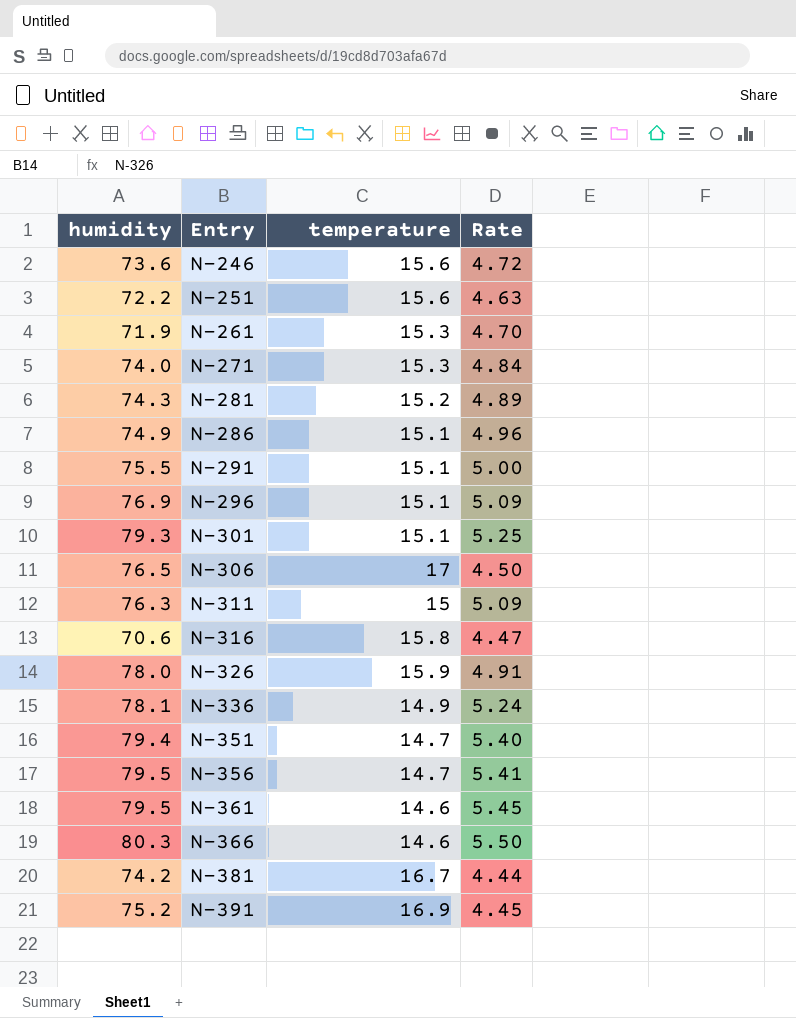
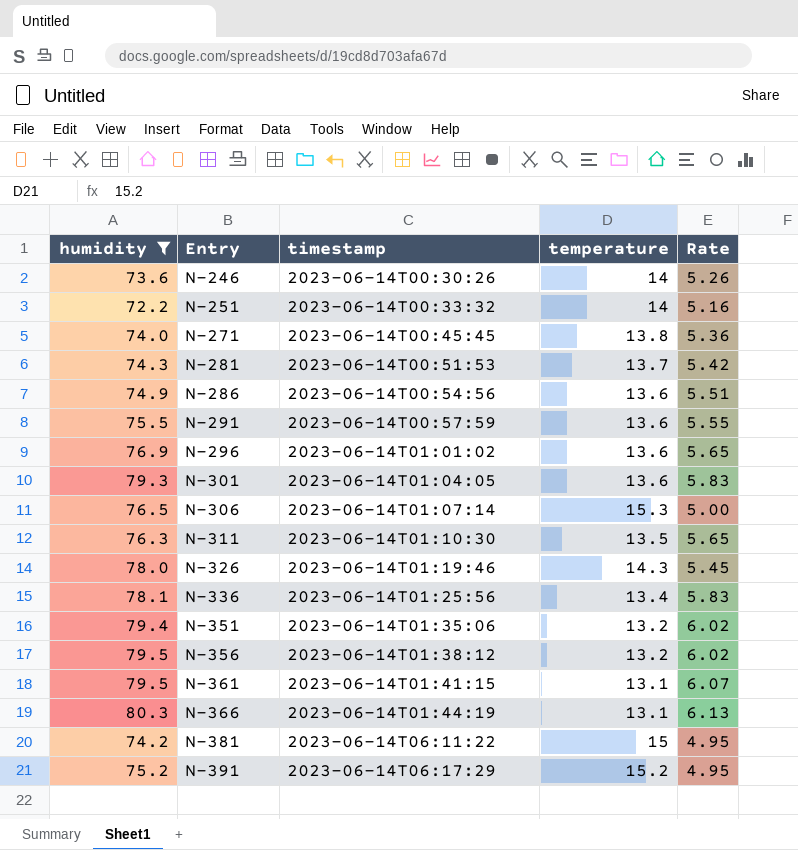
filter: none -> humidity >= 72.2
column timestamp | position: none -> 3
N-246 | temperature: 15.6 -> 14
N-246 | Rate: 4.72 -> 5.26
N-251 | temperature: 15.6 -> 14
N-251 | Rate: 4.63 -> 5.16
N-271 | temperature: 15.3 -> 13.8
N-271 | Rate: 4.84 -> 5.36
N-281 | temperature: 15.2 -> 13.7
N-281 | Rate: 4.89 -> 5.42
N-286 | temperature: 15.1 -> 13.6
N-286 | Rate: 4.96 -> 5.51
N-291 | temperature: 15.1 -> 13.6
N-291 | Rate: 5.00 -> 5.55
N-296 | temperature: 15.1 -> 13.6
N-296 | Rate: 5.09 -> 5.65
N-301 | temperature: 15.1 -> 13.6
N-301 | Rate: 5.25 -> 5.83
N-306 | temperature: 17 -> 15.3
N-306 | Rate: 4.50 -> 5.00
N-311 | temperature: 15 -> 13.5
N-311 | Rate: 5.09 -> 5.65
N-326 | temperature: 15.9 -> 14.3
N-326 | Rate: 4.91 -> 5.45
N-336 | temperature: 14.9 -> 13.4
N-336 | Rate: 5.24 -> 5.83
N-351 | temperature: 14.7 -> 13.2
N-351 | Rate: 5.40 -> 6.02
N-356 | temperature: 14.7 -> 13.2
N-356 | Rate: 5.41 -> 6.02
N-361 | temperature: 14.6 -> 13.1
N-361 | Rate: 5.45 -> 6.07
N-366 | temperature: 14.6 -> 13.1
N-366 | Rate: 5.50 -> 6.13
N-381 | temperature: 16.7 -> 15
N-381 | Rate: 4.44 -> 4.95
N-391 | temperature: 16.9 -> 15.2
N-391 | Rate: 4.45 -> 4.95

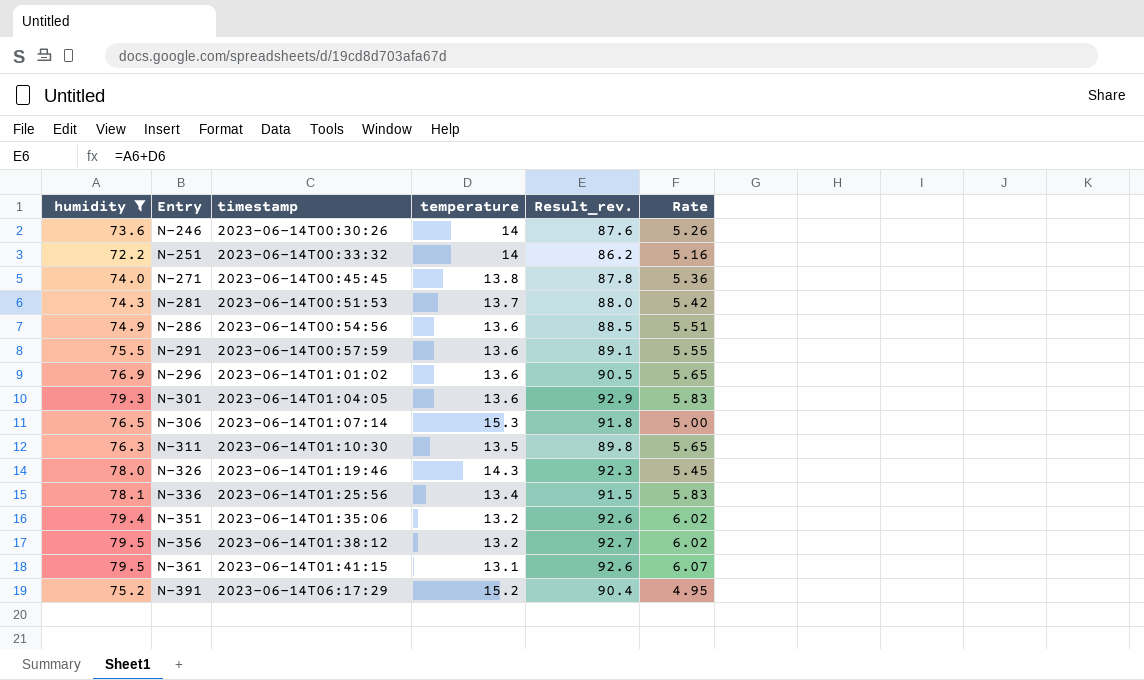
column Result_rev. | formula: none -> [humidity] + [temperature]
row N-366: 80.3 | 2023-06-14T01:44:19 | 13.1 | 6.13 -> none
row N-381: 74.2 | 2023-06-14T06:11:22 | 15 | 4.95 -> none

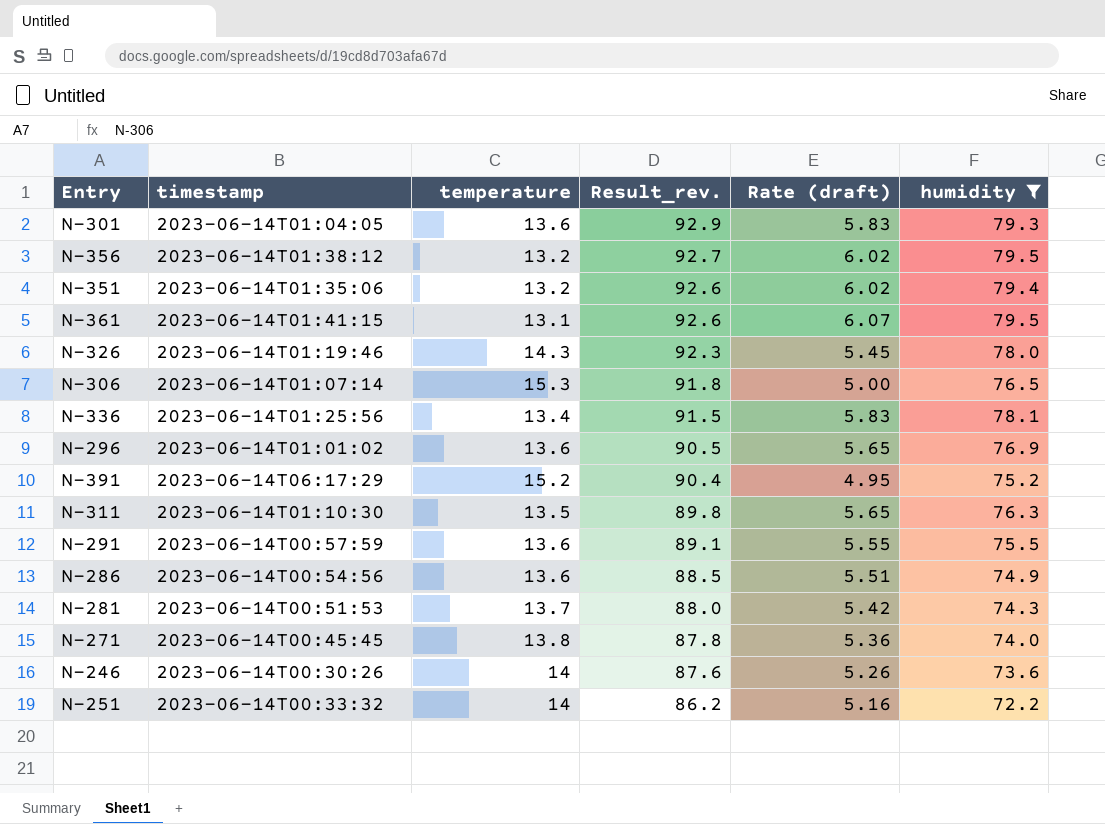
row order: Entry ascending -> Result_rev. descending
column name: Rate -> Rate (draft)
column humidity | position: 1 -> 6

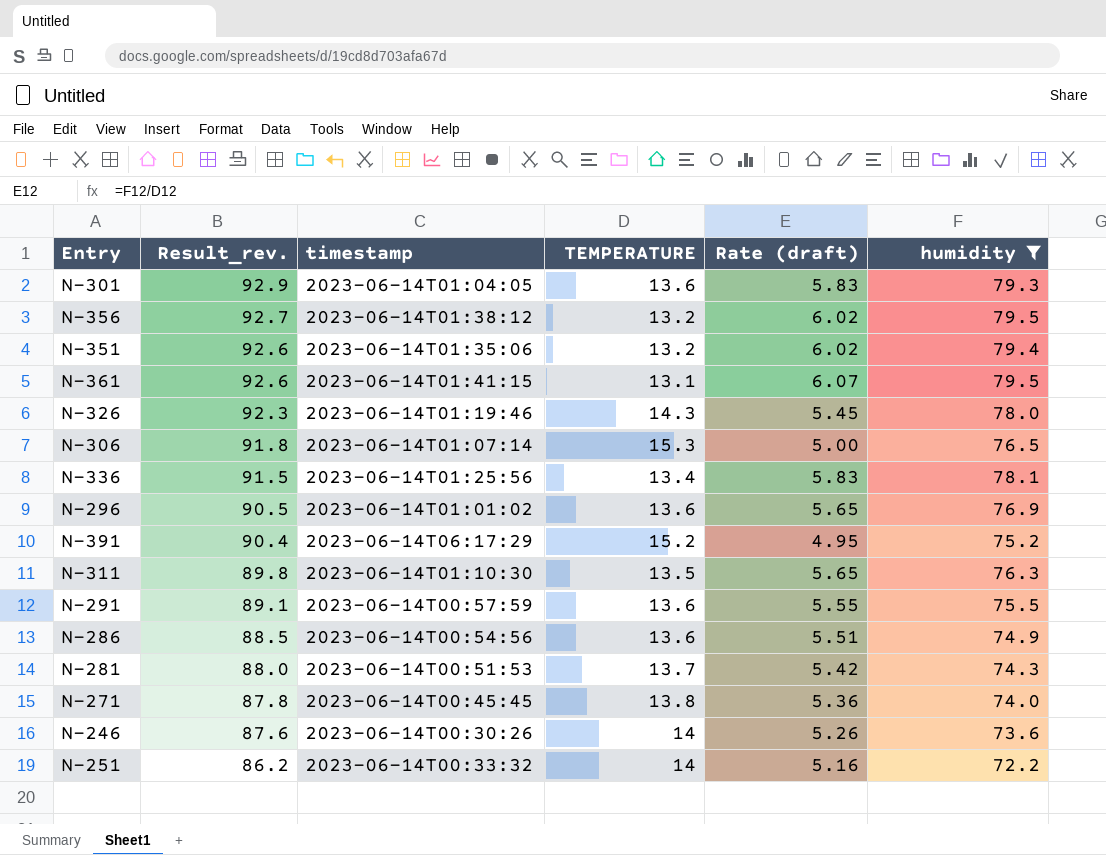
column Result_rev. | position: 4 -> 2
column name: temperature -> TEMPERATURE

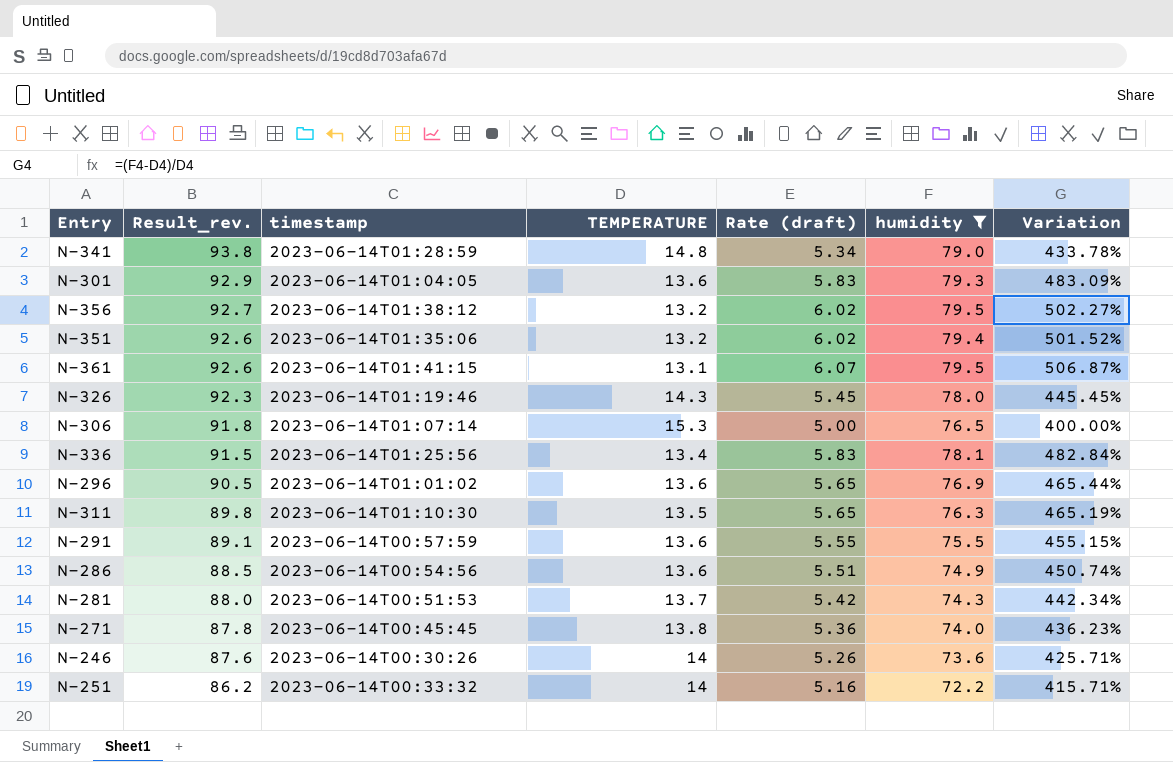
column Variation | formula: none -> ([humidity] - [TEMPERATURE]) / [TEMPERATURE]
row N-391: 90.4 | 2023-06-14T06:17:29 | 15.2 | 4.95 | 75.2 -> none
row N-341: none -> 93.8 | 2023-06-14T01:28:59 | 14.8 | 5.34 | 79.0 | 433.78%

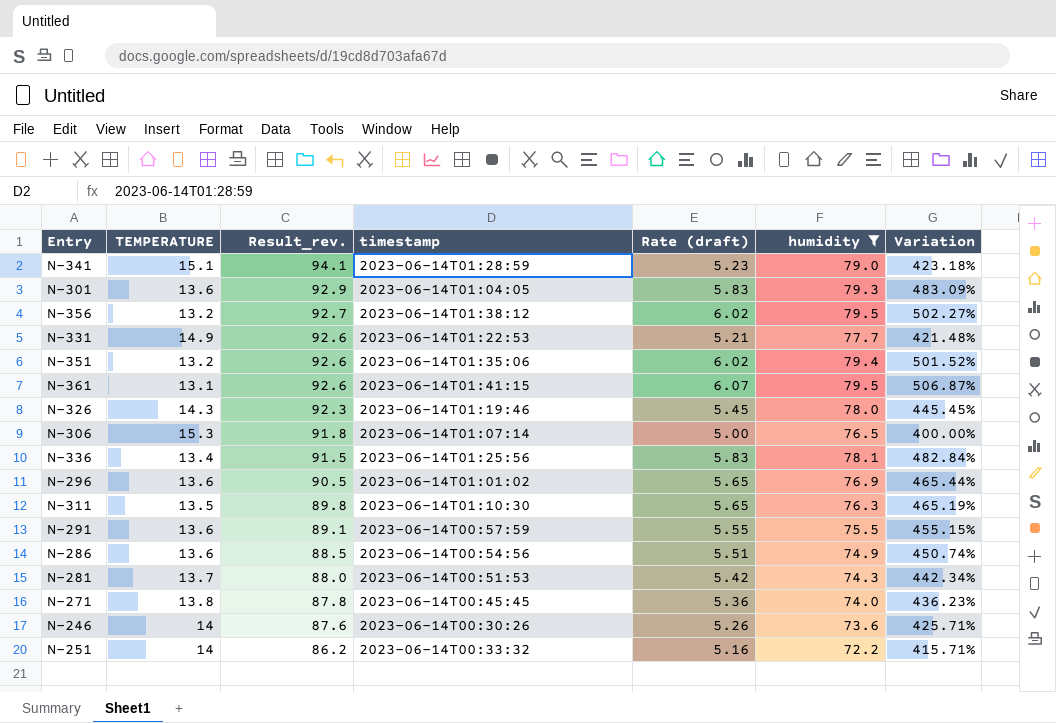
column TEMPERATURE | position: 4 -> 2
N-341 | TEMPERATURE: 14.8 -> 15.1
N-341 | Result_rev.: 93.8 -> 94.1
N-341 | Rate (draft): 5.34 -> 5.23
N-341 | Variation: 433.78% -> 423.18%
row N-331: none -> 14.9 | 92.6 | 2023-06-14T01:22:53 | 5.21 | 77.7 | 421.48%

